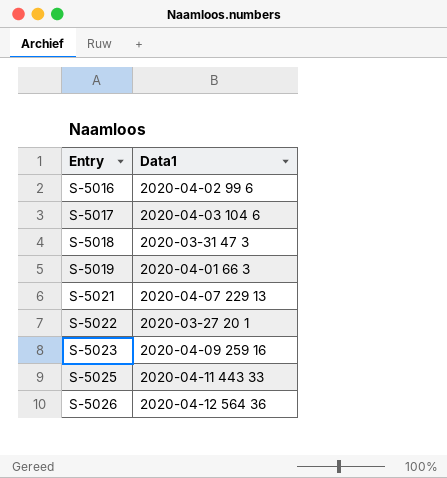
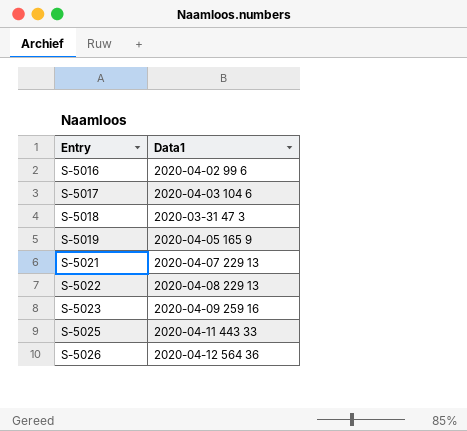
S-5019 | Data1: 2020-04-01 66 3 -> 2020-04-05 165 9
S-5022 | Data1: 2020-03-27 20 1 -> 2020-04-08 229 13

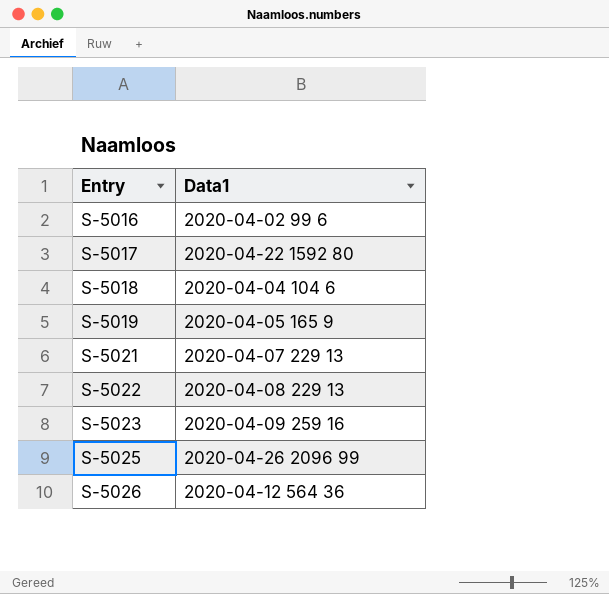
S-5017 | Data1: 2020-04-03 104 6 -> 2020-04-22 1592 80
S-5018 | Data1: 2020-03-31 47 3 -> 2020-04-04 104 6
S-5025 | Data1: 2020-04-11 443 33 -> 2020-04-26 2096 99

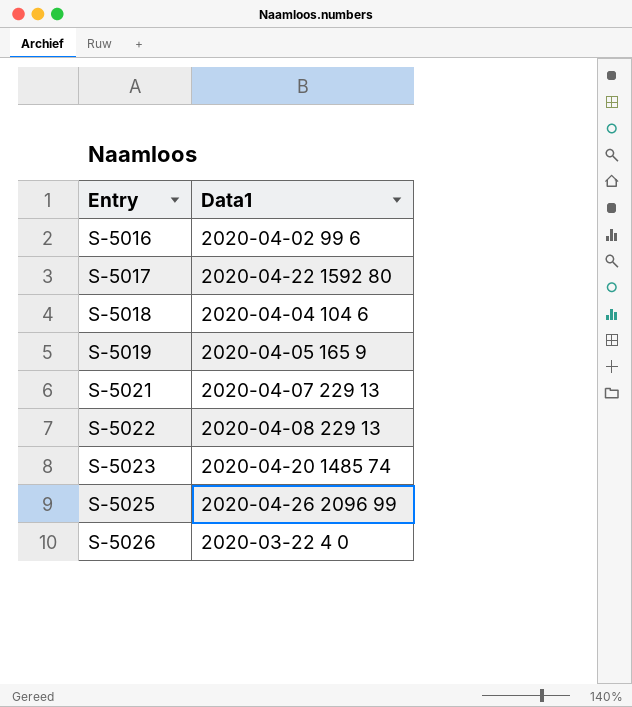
S-5023 | Data1: 2020-04-09 259 16 -> 2020-04-20 1485 74
S-5026 | Data1: 2020-04-12 564 36 -> 2020-03-22 4 0

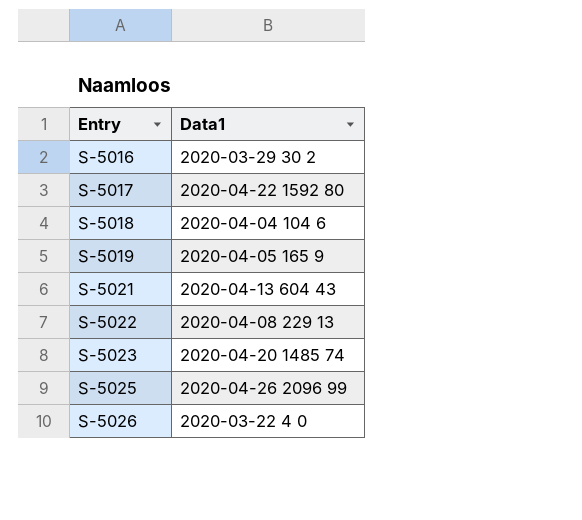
S-5016 | Data1: 2020-04-02 99 6 -> 2020-03-29 30 2
S-5021 | Data1: 2020-04-07 229 13 -> 2020-04-13 604 43

